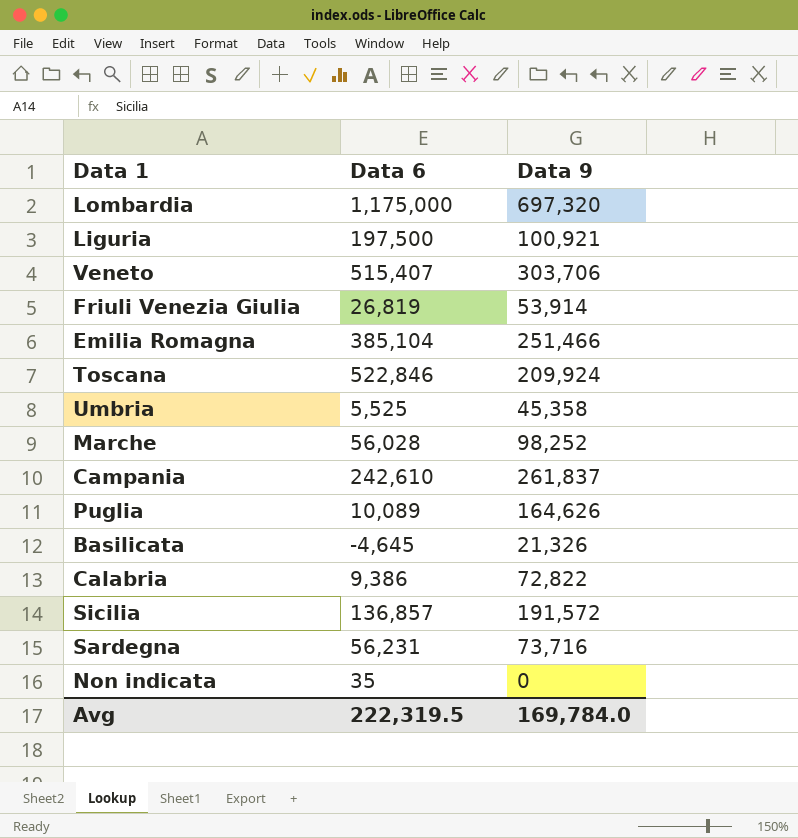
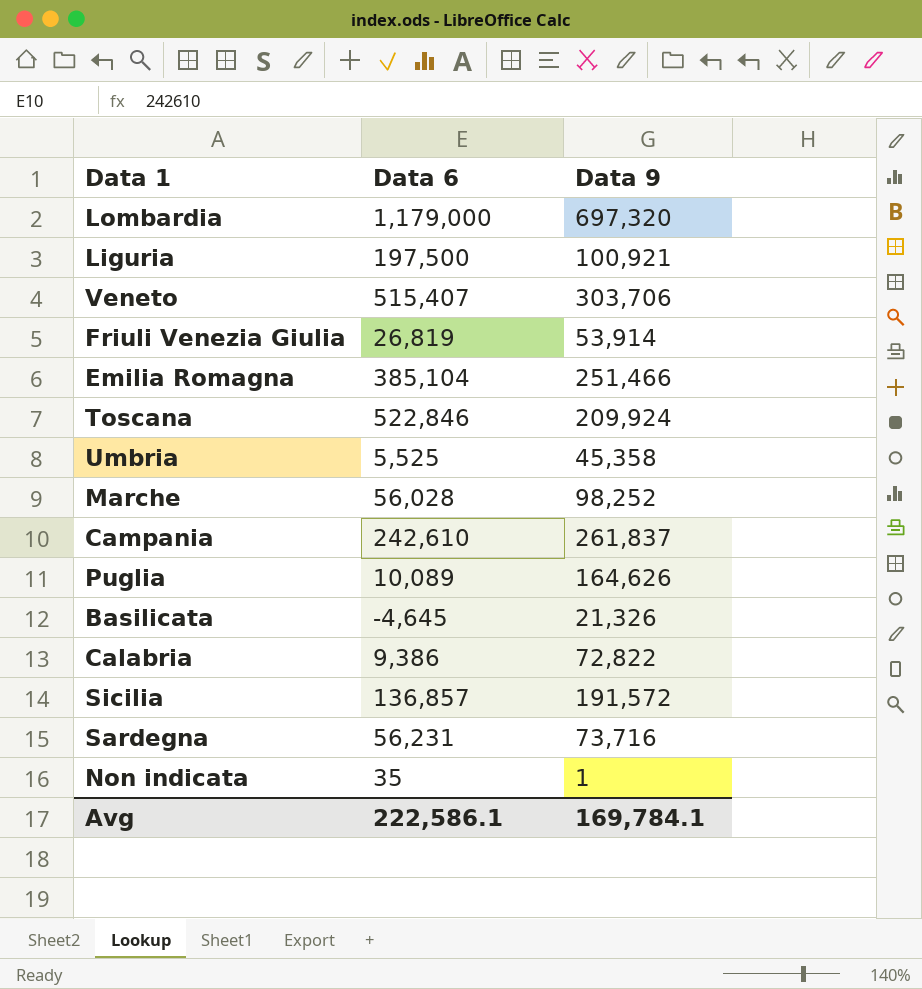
Lombardia | Data 6: 1,175,000 -> 1,179,000
Non indicata | Data 9: 0 -> 1
Avg | Data 6: 222,319.5 -> 222,586.1
Avg | Data 9: 169,784.0 -> 169,784.1

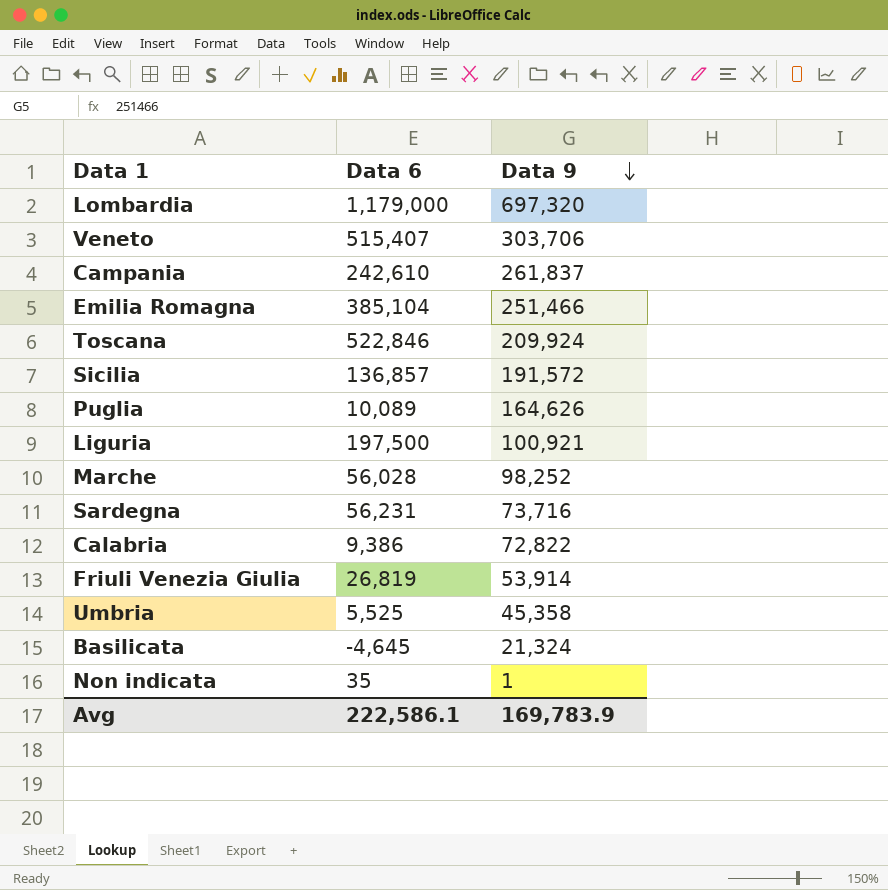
row order: none -> Data 9 descending
Basilicata | Data 9: 21,326 -> 21,324
Avg | Data 9: 169,784.1 -> 169,783.9

